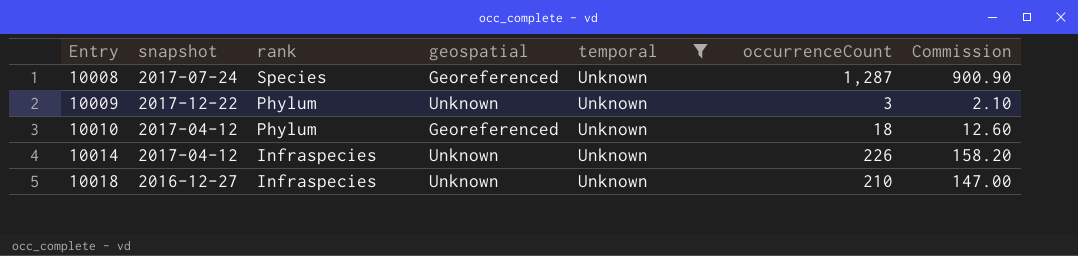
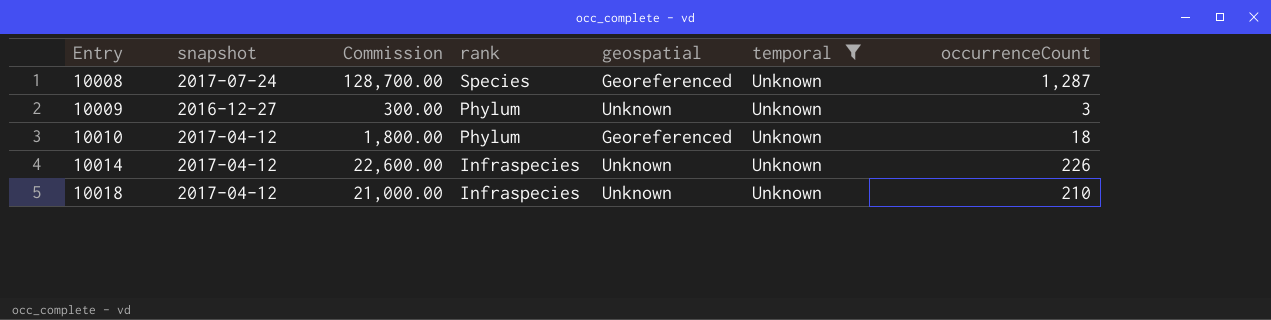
column Commission | formula: [occurrenceCount] * 0.7 -> [occurrenceCount] * 100
column Commission | position: 7 -> 3
10009 | snapshot: 2017-12-22 -> 2016-12-27
10018 | snapshot: 2016-12-27 -> 2017-04-12

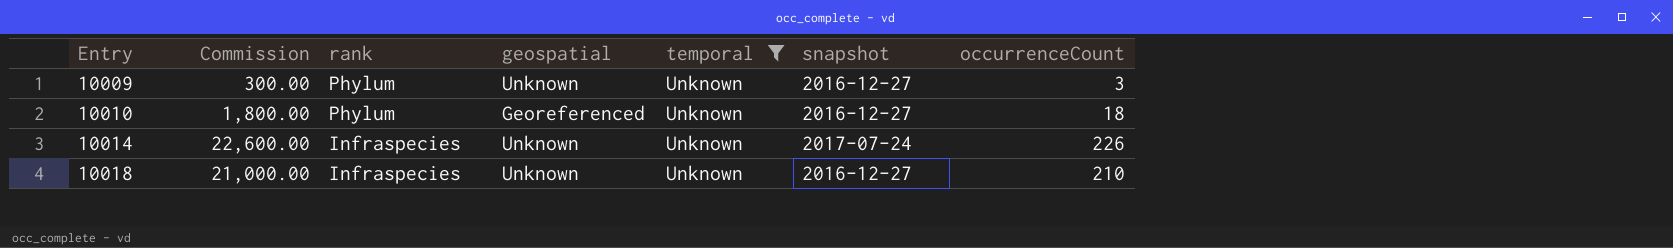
column snapshot | position: 2 -> 6
row 10008: 2017-07-24 | 128,700.00 | Species | Georeferenced | Unknown | 1,287 -> none
10010 | snapshot: 2017-04-12 -> 2016-12-27
10014 | snapshot: 2017-04-12 -> 2017-07-24
10018 | snapshot: 2017-04-12 -> 2016-12-27

